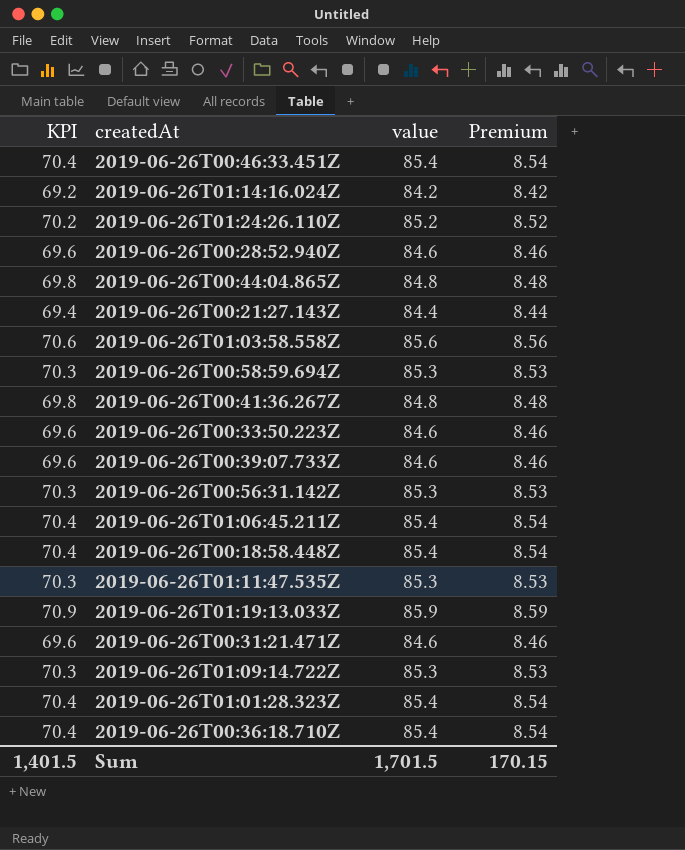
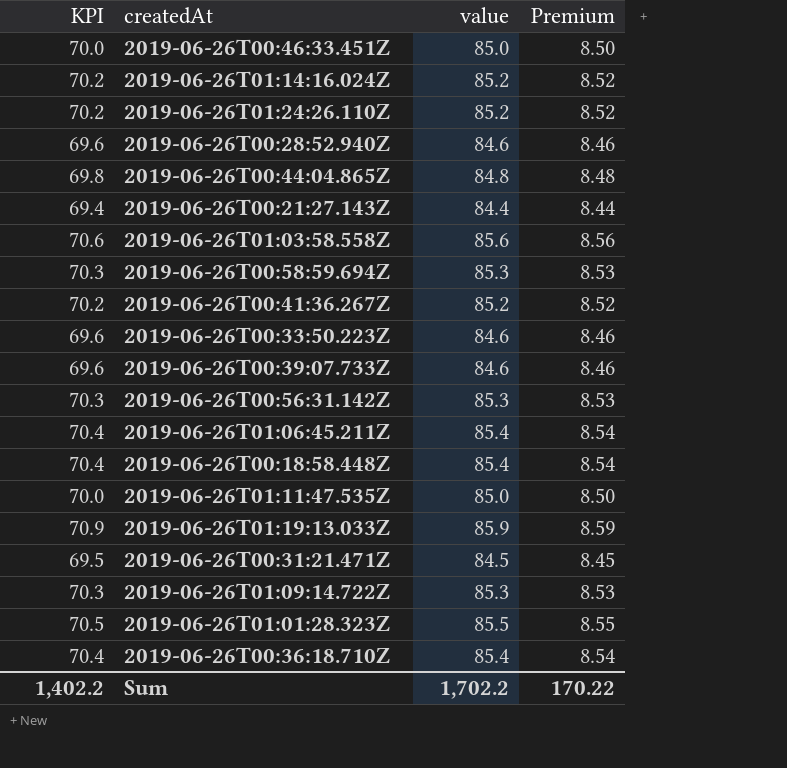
2019-06-26T00:46:33.451Z | KPI: 70.4 -> 70.0
2019-06-26T00:46:33.451Z | value: 85.4 -> 85.0
2019-06-26T00:46:33.451Z | Premium: 8.54 -> 8.50
2019-06-26T01:14:16.024Z | KPI: 69.2 -> 70.2
2019-06-26T01:14:16.024Z | value: 84.2 -> 85.2
2019-06-26T01:14:16.024Z | Premium: 8.42 -> 8.52
2019-06-26T00:41:36.267Z | KPI: 69.8 -> 70.2
2019-06-26T00:41:36.267Z | value: 84.8 -> 85.2
2019-06-26T00:41:36.267Z | Premium: 8.48 -> 8.52
2019-06-26T01:11:47.535Z | KPI: 70.3 -> 70.0
2019-06-26T01:11:47.535Z | value: 85.3 -> 85.0
2019-06-26T01:11:47.535Z | Premium: 8.53 -> 8.50
2019-06-26T00:31:21.471Z | KPI: 69.6 -> 69.5
2019-06-26T00:31:21.471Z | value: 84.6 -> 84.5
2019-06-26T00:31:21.471Z | Premium: 8.46 -> 8.45
2019-06-26T01:01:28.323Z | KPI: 70.4 -> 70.5
2019-06-26T01:01:28.323Z | value: 85.4 -> 85.5
2019-06-26T01:01:28.323Z | Premium: 8.54 -> 8.55
Sum | KPI: 1,401.5 -> 1,402.2
Sum | value: 1,701.5 -> 1,702.2
Sum | Premium: 170.15 -> 170.22

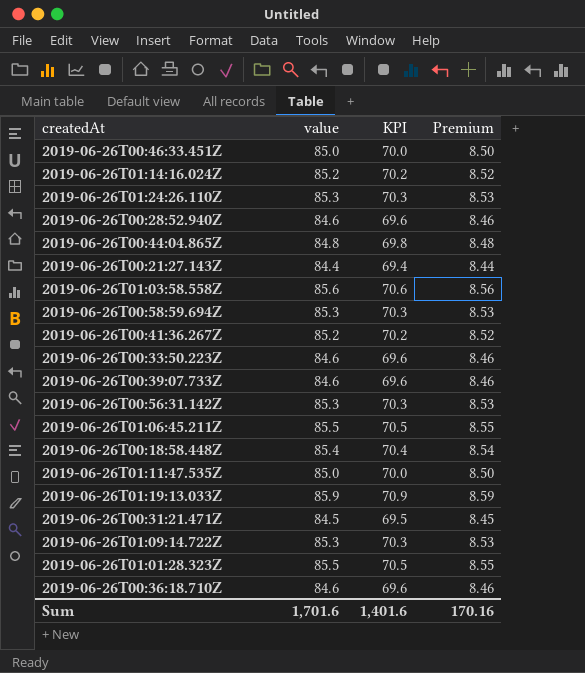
column KPI | position: 1 -> 3
2019-06-26T01:24:26.110Z | value: 85.2 -> 85.3
2019-06-26T01:24:26.110Z | KPI: 70.2 -> 70.3
2019-06-26T01:24:26.110Z | Premium: 8.52 -> 8.53
2019-06-26T01:06:45.211Z | value: 85.4 -> 85.5
2019-06-26T01:06:45.211Z | KPI: 70.4 -> 70.5
2019-06-26T01:06:45.211Z | Premium: 8.54 -> 8.55
2019-06-26T00:36:18.710Z | value: 85.4 -> 84.6
2019-06-26T00:36:18.710Z | KPI: 70.4 -> 69.6
2019-06-26T00:36:18.710Z | Premium: 8.54 -> 8.46
Sum | value: 1,702.2 -> 1,701.6
Sum | KPI: 1,402.2 -> 1,401.6
Sum | Premium: 170.22 -> 170.16

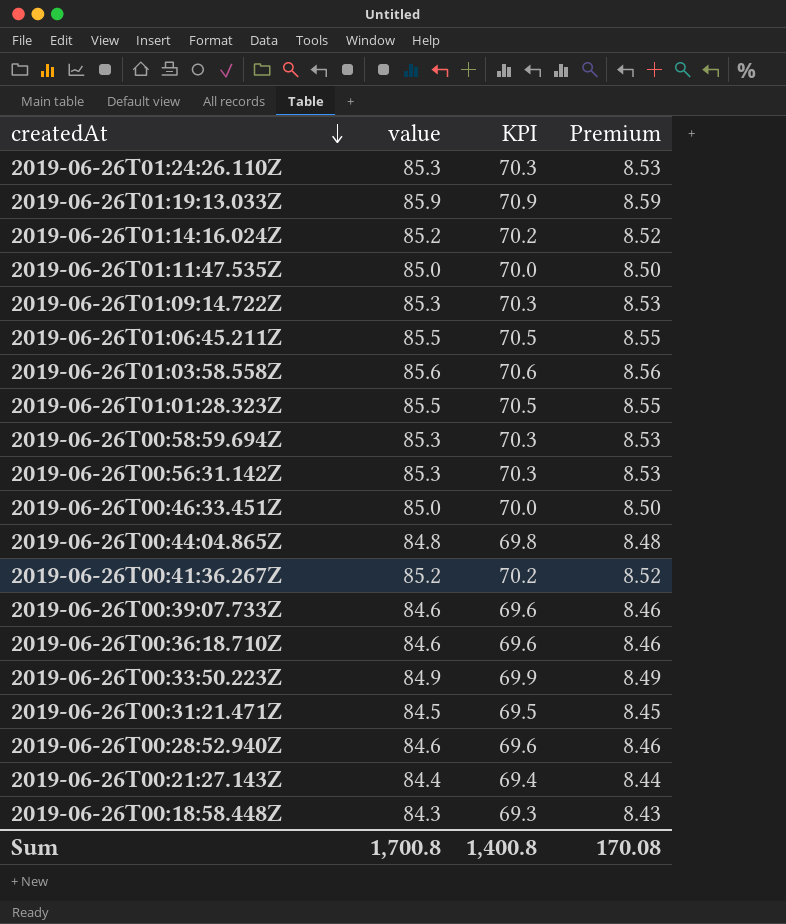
row order: none -> createdAt descending
2019-06-26T00:33:50.223Z | value: 84.6 -> 84.9
2019-06-26T00:33:50.223Z | KPI: 69.6 -> 69.9
2019-06-26T00:33:50.223Z | Premium: 8.46 -> 8.49
2019-06-26T00:18:58.448Z | value: 85.4 -> 84.3
2019-06-26T00:18:58.448Z | KPI: 70.4 -> 69.3
2019-06-26T00:18:58.448Z | Premium: 8.54 -> 8.43
Sum | value: 1,701.6 -> 1,700.8
Sum | KPI: 1,401.6 -> 1,400.8
Sum | Premium: 170.16 -> 170.08

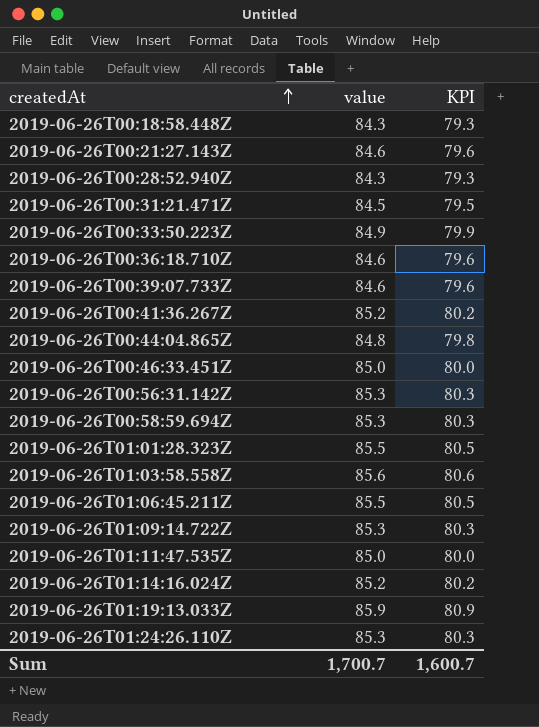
row order: createdAt descending -> createdAt ascending
column Premium | formula: [value] * 0.1 -> none
column KPI | formula: [value] - 15 -> [value] - 5
2019-06-26T00:21:27.143Z | value: 84.4 -> 84.6
2019-06-26T00:28:52.940Z | value: 84.6 -> 84.3
Sum | value: 1,700.8 -> 1,700.7
Sum | KPI: 1,400.8 -> 1,600.7

